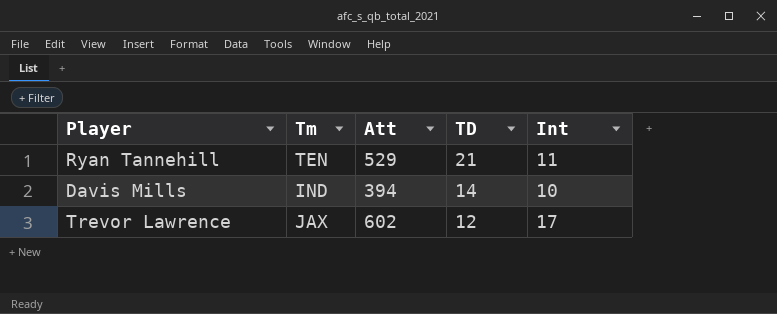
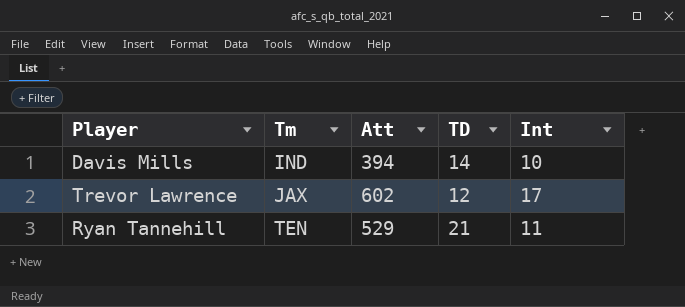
row order: TD descending -> Tm ascending

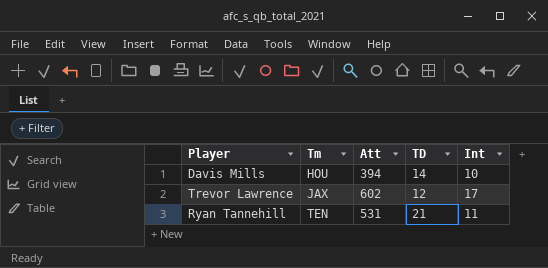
Davis Mills | Tm: IND -> HOU
Ryan Tannehill | Att: 529 -> 531

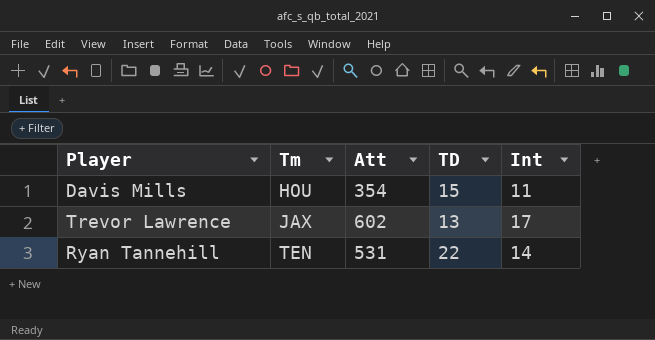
Davis Mills | Att: 394 -> 354
Davis Mills | TD: 14 -> 15
Davis Mills | Int: 10 -> 11
Trevor Lawrence | TD: 12 -> 13
Ryan Tannehill | TD: 21 -> 22
Ryan Tannehill | Int: 11 -> 14

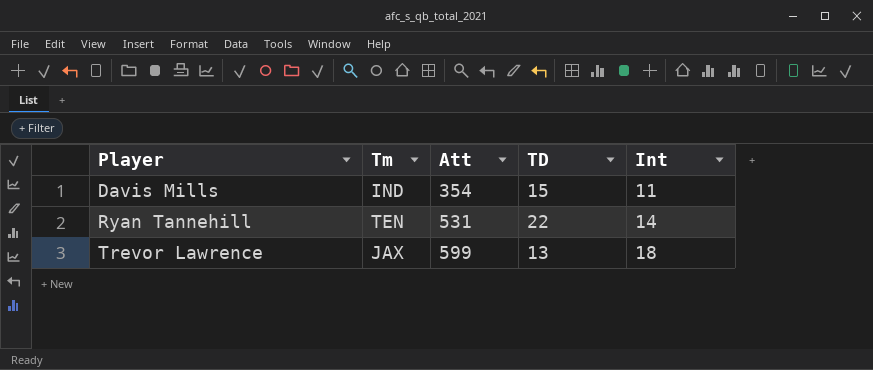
row order: Tm ascending -> Player ascending
Davis Mills | Tm: HOU -> IND
Trevor Lawrence | Att: 602 -> 599
Trevor Lawrence | Int: 17 -> 18

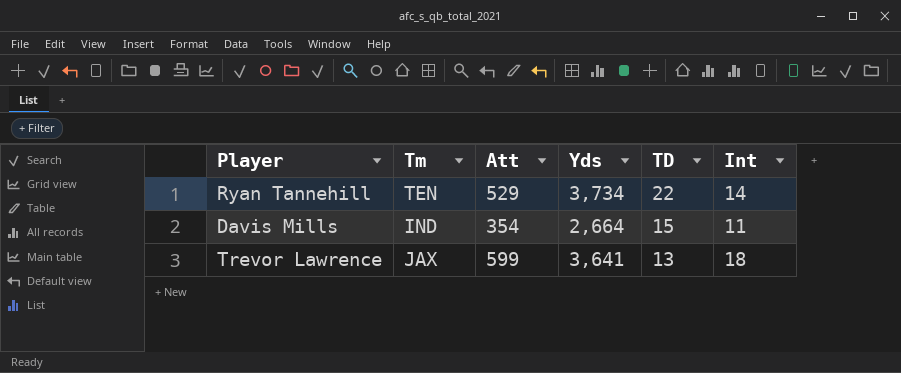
row order: Player ascending -> TD descending
column Yds | position: none -> 4
Ryan Tannehill | Att: 531 -> 529

